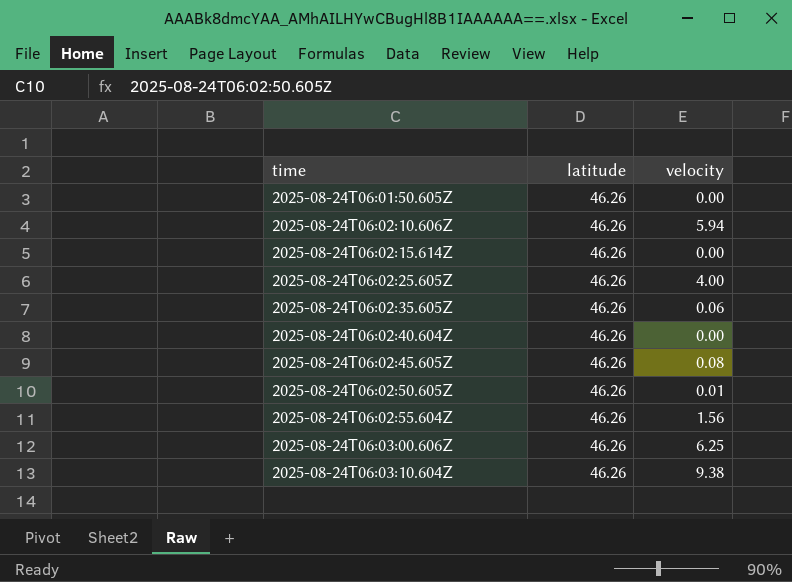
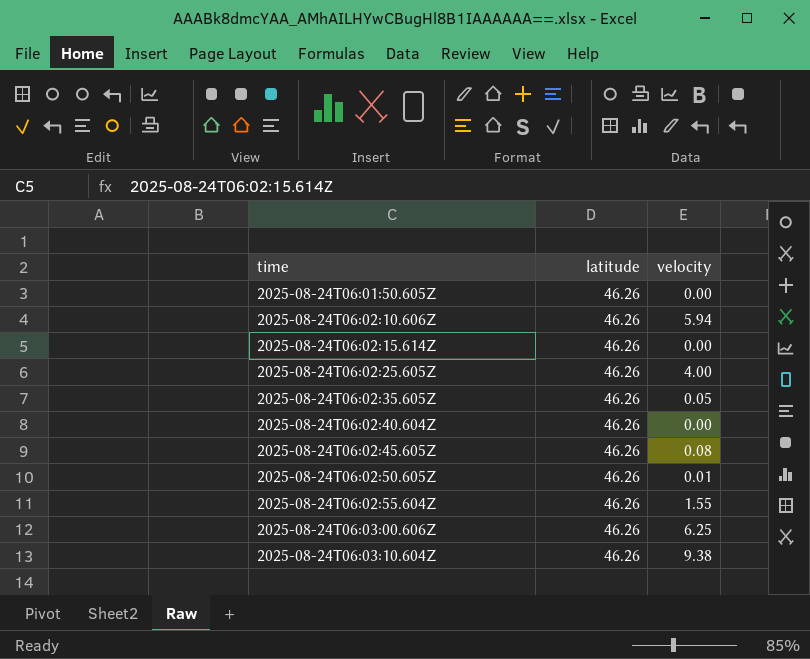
2025-08-24T06:02:35.605Z | velocity: 0.06 -> 0.05
2025-08-24T06:02:55.604Z | velocity: 1.56 -> 1.55

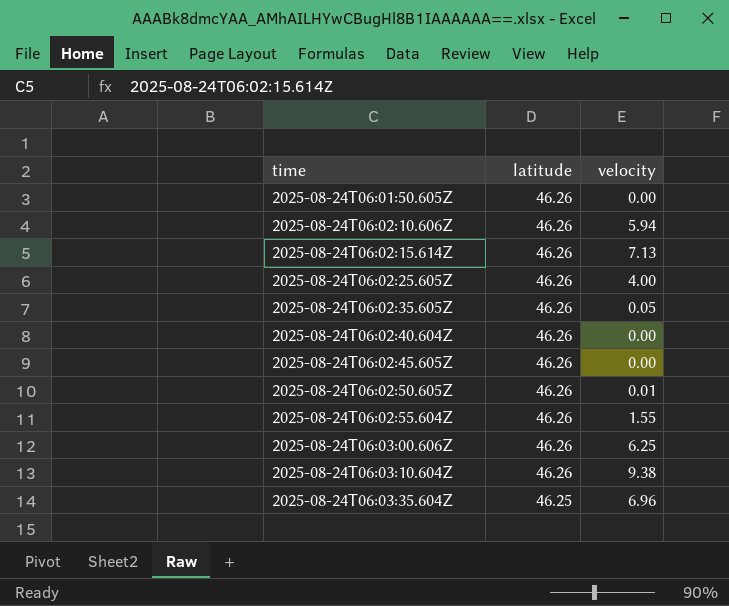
2025-08-24T06:02:15.614Z | velocity: 0.00 -> 7.13
2025-08-24T06:02:45.605Z | velocity: 0.08 -> 0.00
row 2025-08-24T06:03:35.604Z: none -> 46.25 | 6.96

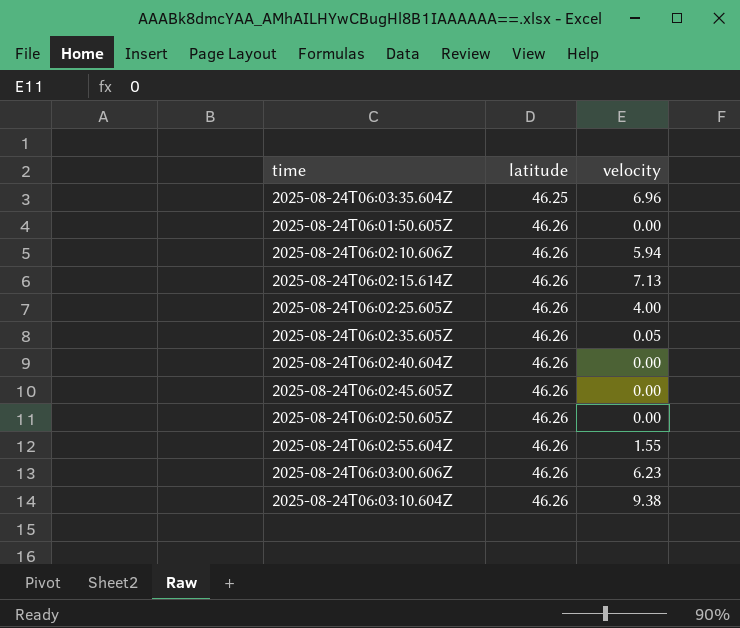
row order: time ascending -> latitude ascending
2025-08-24T06:02:50.605Z | velocity: 0.01 -> 0.00
2025-08-24T06:03:00.606Z | velocity: 6.25 -> 6.23

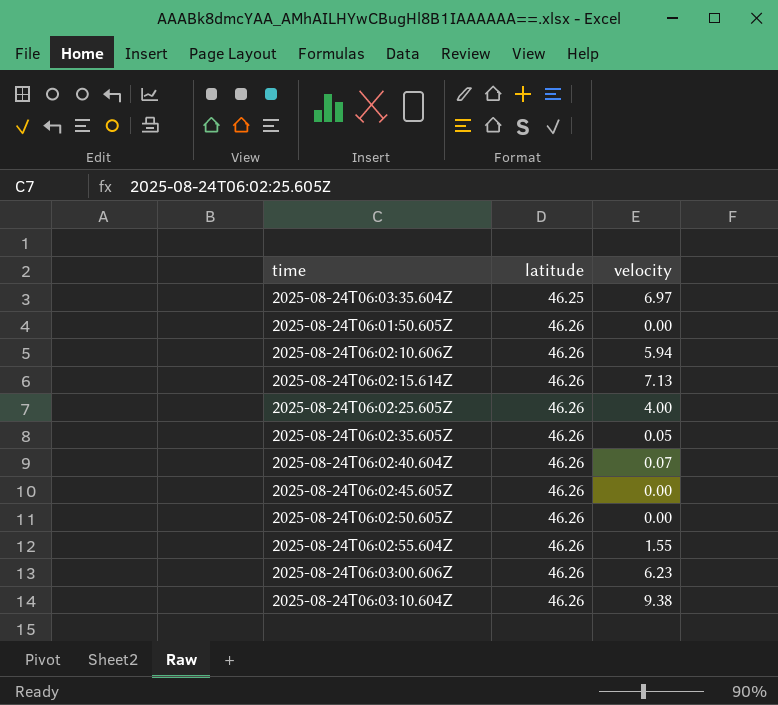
2025-08-24T06:03:35.604Z | velocity: 6.96 -> 6.97
2025-08-24T06:02:40.604Z | velocity: 0.00 -> 0.07

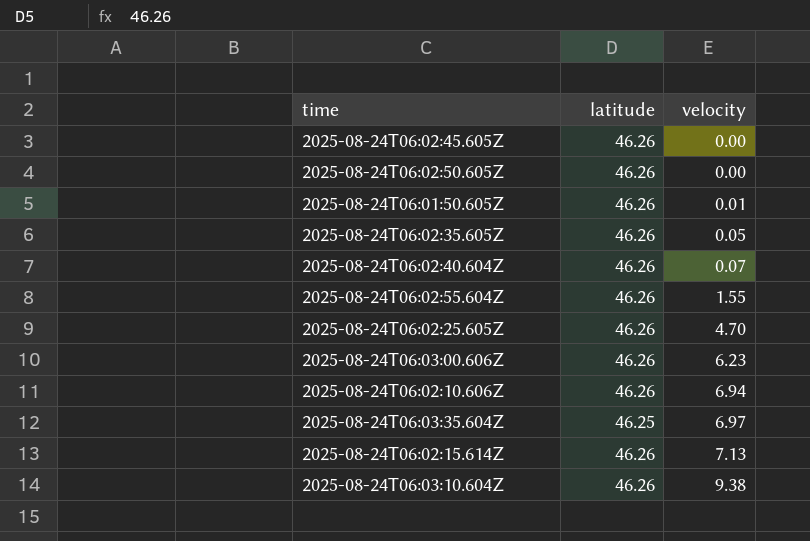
row order: latitude ascending -> velocity ascending
2025-08-24T06:01:50.605Z | velocity: 0.00 -> 0.01
2025-08-24T06:02:25.605Z | velocity: 4.00 -> 4.70
2025-08-24T06:02:10.606Z | velocity: 5.94 -> 6.94

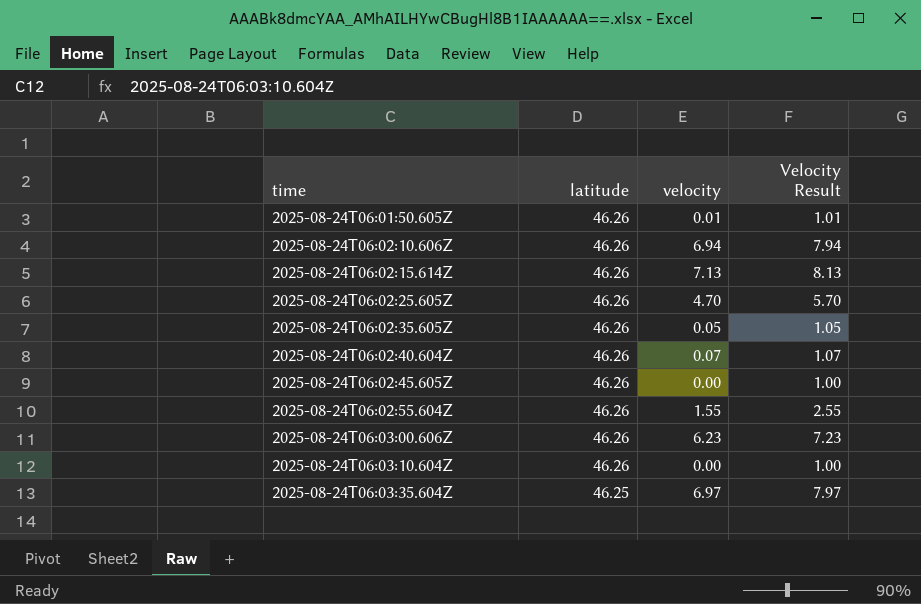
row order: velocity ascending -> time ascending
column Velocity Result | formula: none -> [velocity] + 1
row 2025-08-24T06:02:50.605Z: 46.26 | 0.00 -> none
2025-08-24T06:03:10.604Z | velocity: 9.38 -> 0.00

